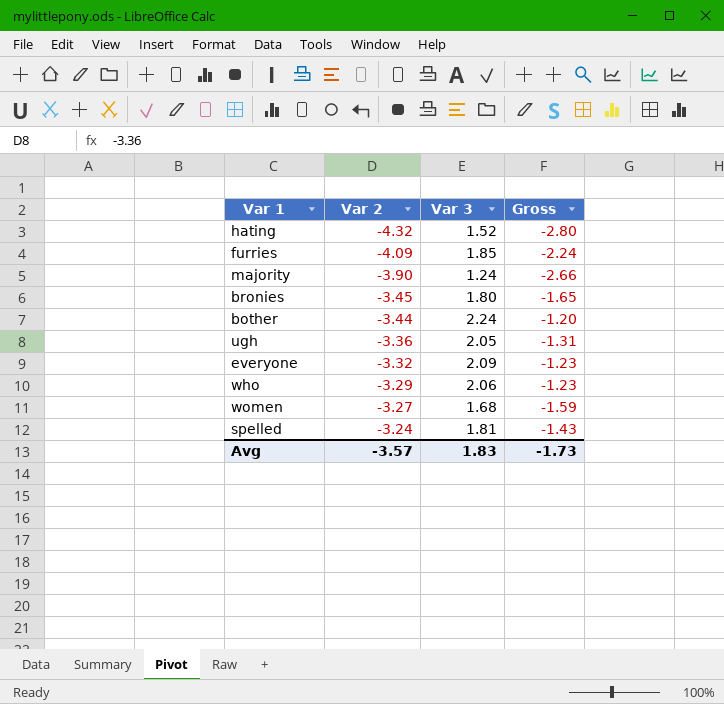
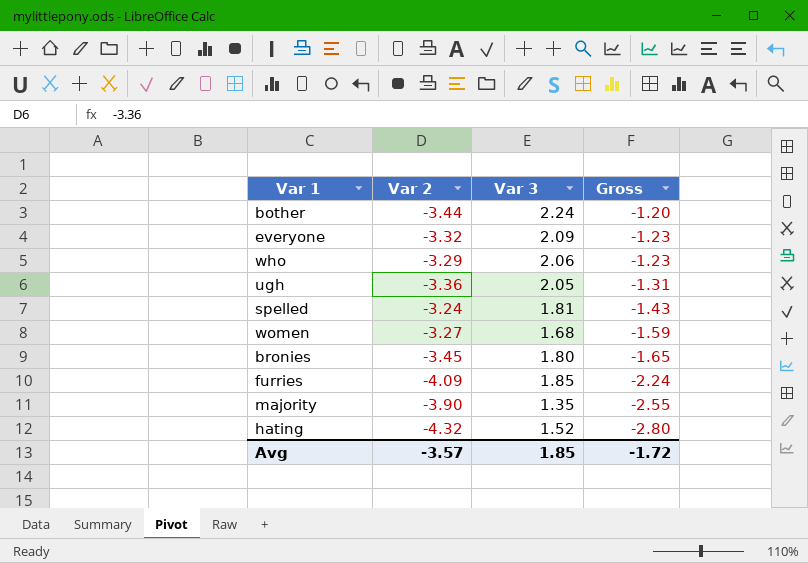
row order: Var 2 ascending -> Gross descending
majority | Var 3: 1.24 -> 1.35
majority | Gross: -2.66 -> -2.55
Avg | Var 3: 1.83 -> 1.85
Avg | Gross: -1.73 -> -1.72

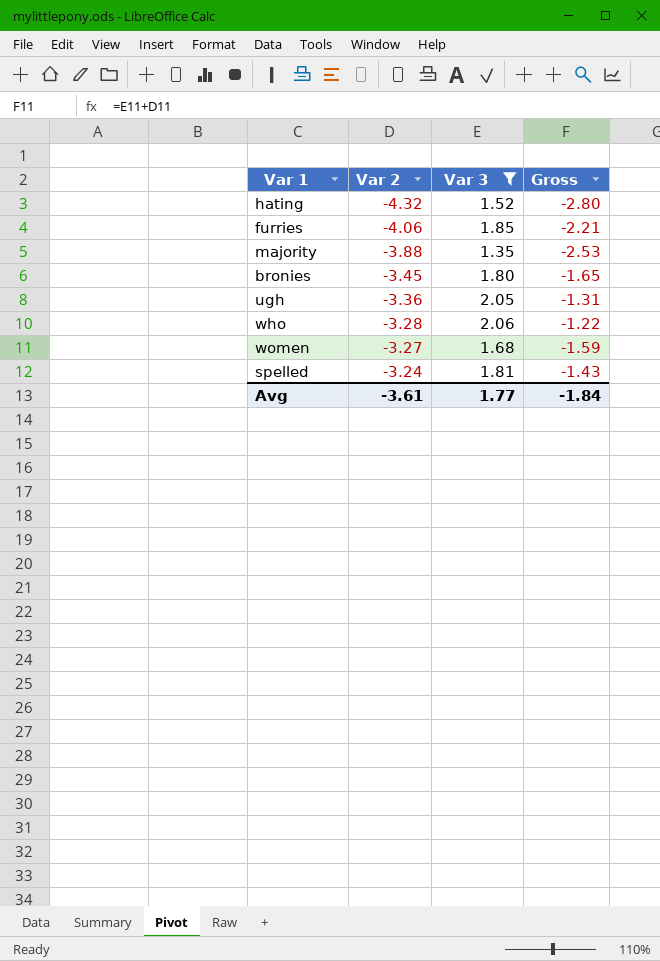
filter: none -> Var 3 <= 2.06
row order: Gross descending -> Var 2 ascending
furries | Var 2: -4.09 -> -4.06
furries | Gross: -2.24 -> -2.21
majority | Var 2: -3.90 -> -3.88
majority | Gross: -2.55 -> -2.53
who | Var 2: -3.29 -> -3.28
who | Gross: -1.23 -> -1.22
Avg | Var 2: -3.57 -> -3.61
Avg | Var 3: 1.85 -> 1.77
Avg | Gross: -1.72 -> -1.84

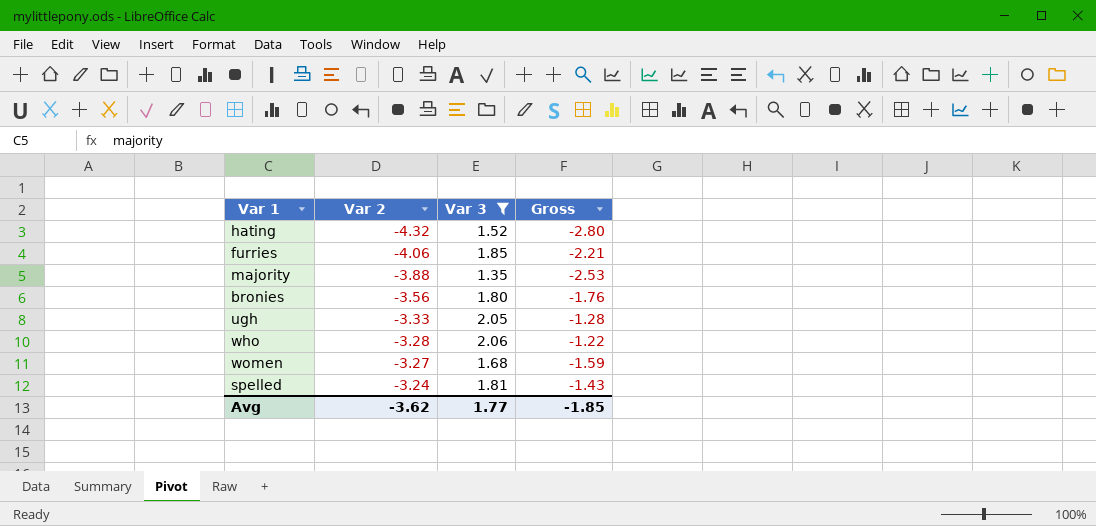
bronies | Var 2: -3.45 -> -3.56
bronies | Gross: -1.65 -> -1.76
ugh | Var 2: -3.36 -> -3.33
ugh | Gross: -1.31 -> -1.28
Avg | Var 2: -3.61 -> -3.62
Avg | Gross: -1.84 -> -1.85

